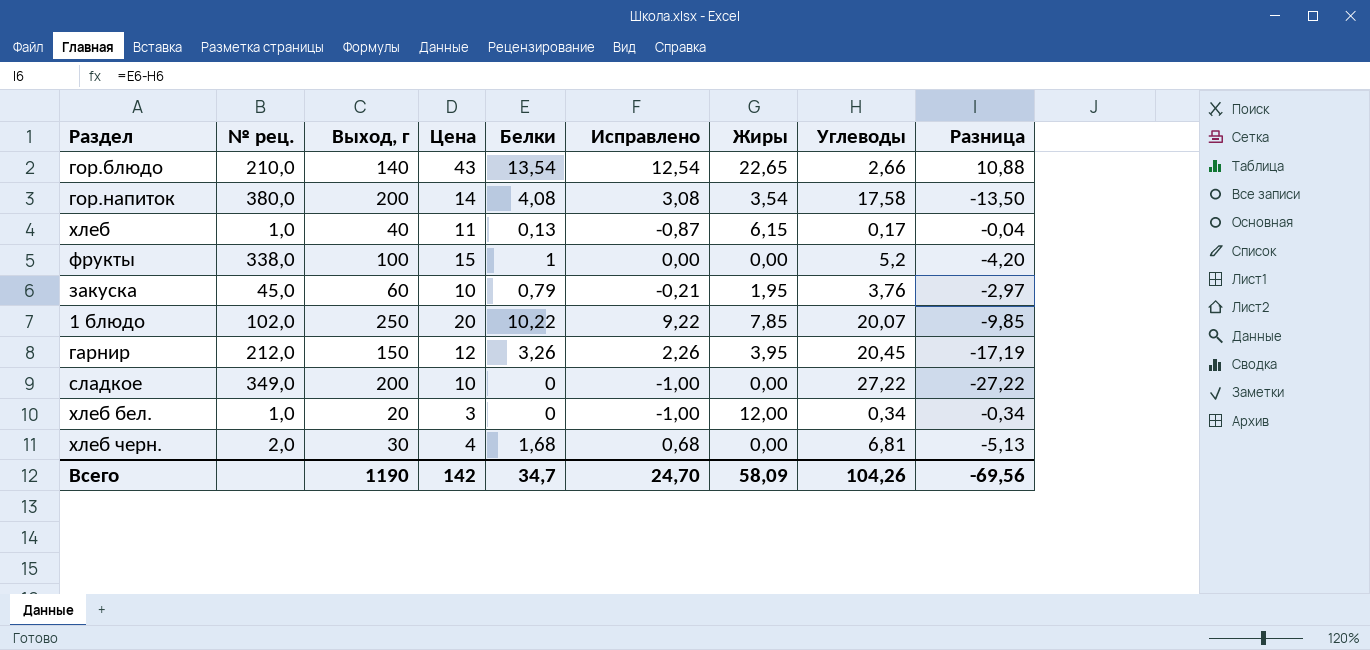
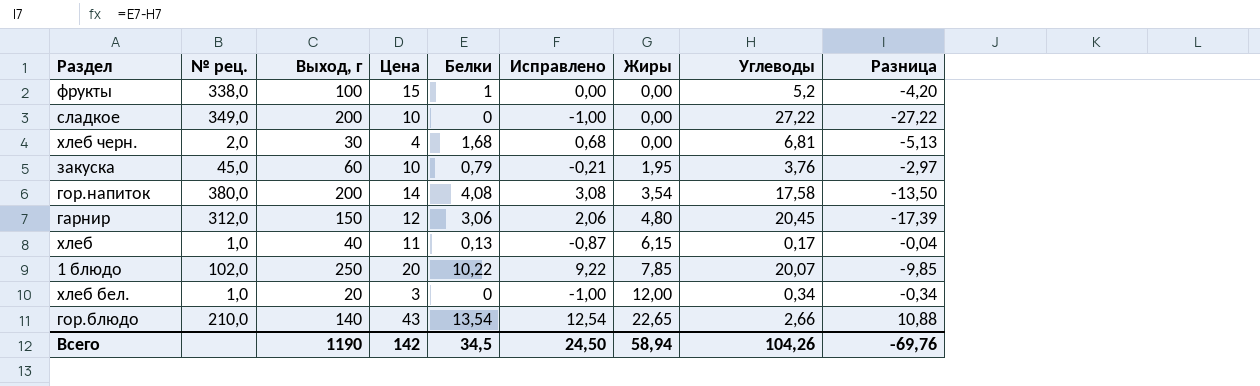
row order: none -> Жиры ascending
гарнир | № рец.: 212,0 -> 312,0
гарнир | Белки: 3,26 -> 3,06
гарнир | Исправлено: 2,26 -> 2,06
гарнир | Жиры: 3,95 -> 4,80
гарнир | Разница: -17,19 -> -17,39
Всего | Белки: 34,7 -> 34,5
Всего | Исправлено: 24,70 -> 24,50
Всего | Жиры: 58,09 -> 58,94
Всего | Разница: -69,56 -> -69,76

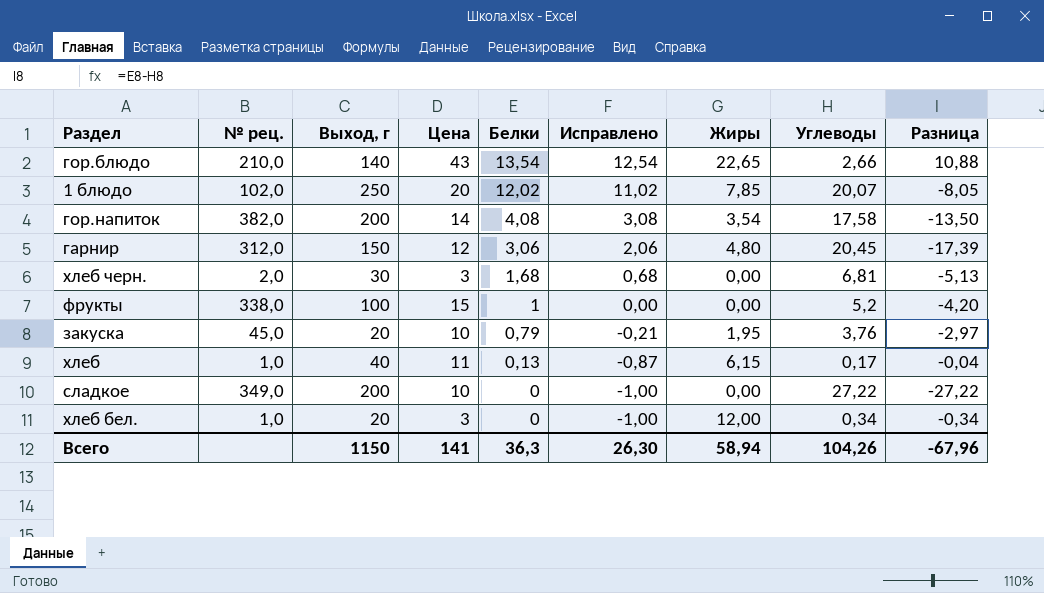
row order: Жиры ascending -> Белки descending
1 блюдо | Белки: 10,22 -> 12,02
1 блюдо | Исправлено: 9,22 -> 11,02
1 блюдо | Разница: -9,85 -> -8,05
гор.напиток | № рец.: 380,0 -> 382,0
хлеб черн. | Цена: 4 -> 3
закуска | Выход, г: 60 -> 20
Всего | Выход, г: 1190 -> 1150
Всего | Цена: 142 -> 141
Всего | Белки: 34,5 -> 36,3
Всего | Исправлено: 24,50 -> 26,30
Всего | Разница: -69,76 -> -67,96

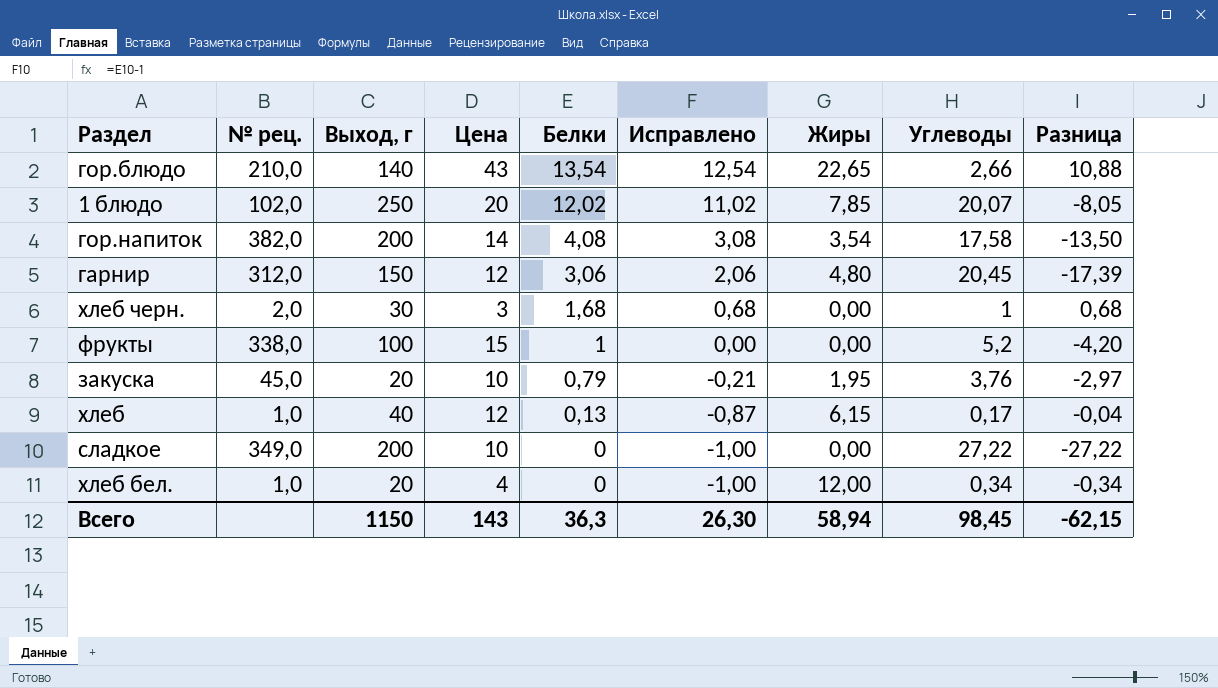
хлеб черн. | Углеводы: 6,81 -> 1
хлеб черн. | Разница: -5,13 -> 0,68
хлеб | Цена: 11 -> 12
хлеб бел. | Цена: 3 -> 4
Всего | Цена: 141 -> 143
Всего | Углеводы: 104,26 -> 98,45
Всего | Разница: -67,96 -> -62,15

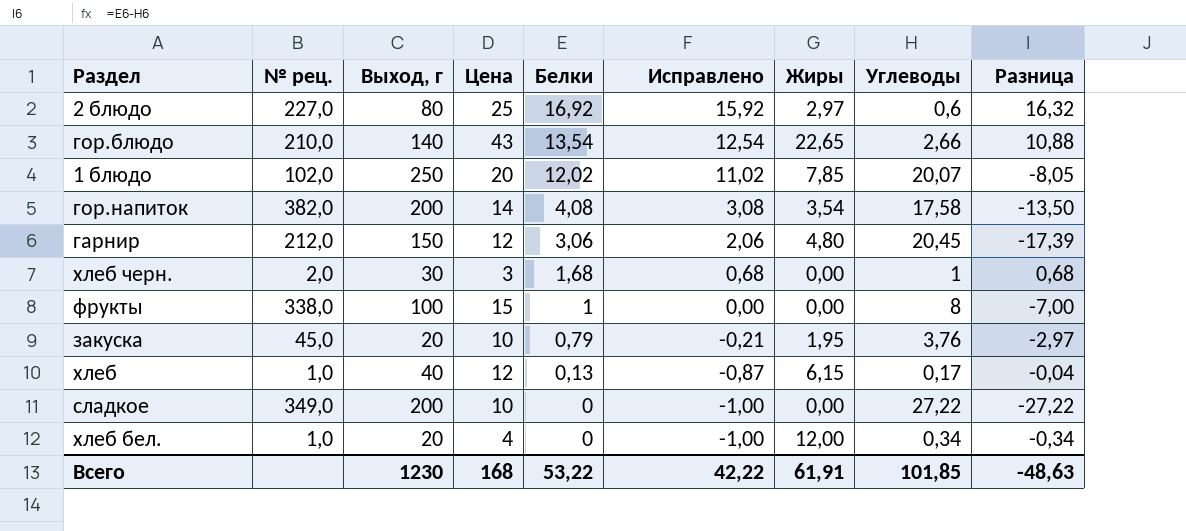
row 2 блюдо: none -> 227,0 | 80 | 25 | 16,92 | 15,92 | 2,97 | 0,6 | 16,32
гарнир | № рец.: 312,0 -> 212,0
фрукты | Углеводы: 5,2 -> 8
фрукты | Разница: -4,20 -> -7,00
Всего | Выход, г: 1150 -> 1230
Всего | Цена: 143 -> 168
Всего | Белки: 36,3 -> 53,22
Всего | Исправлено: 26,30 -> 42,22
Всего | Жиры: 58,94 -> 61,91
Всего | Углеводы: 98,45 -> 101,85
Всего | Разница: -62,15 -> -48,63

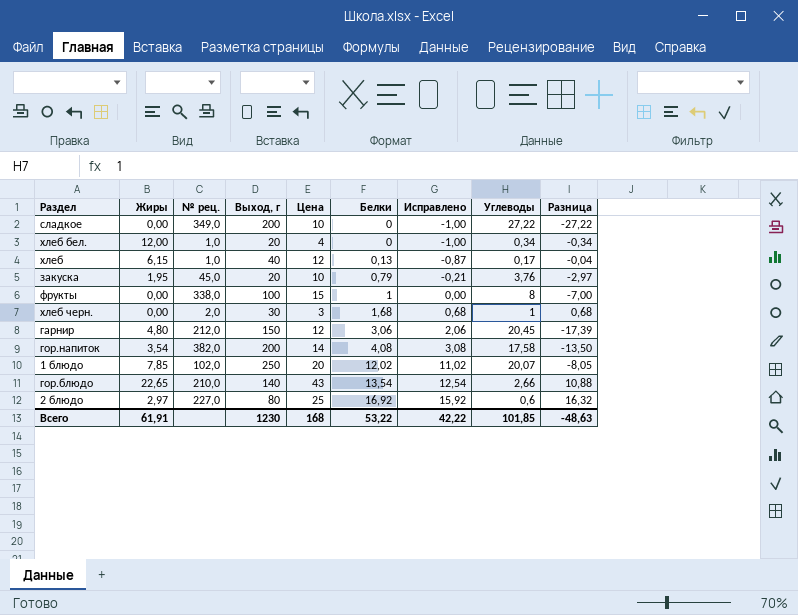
row order: Белки descending -> Белки ascending
column Жиры | position: 7 -> 2

